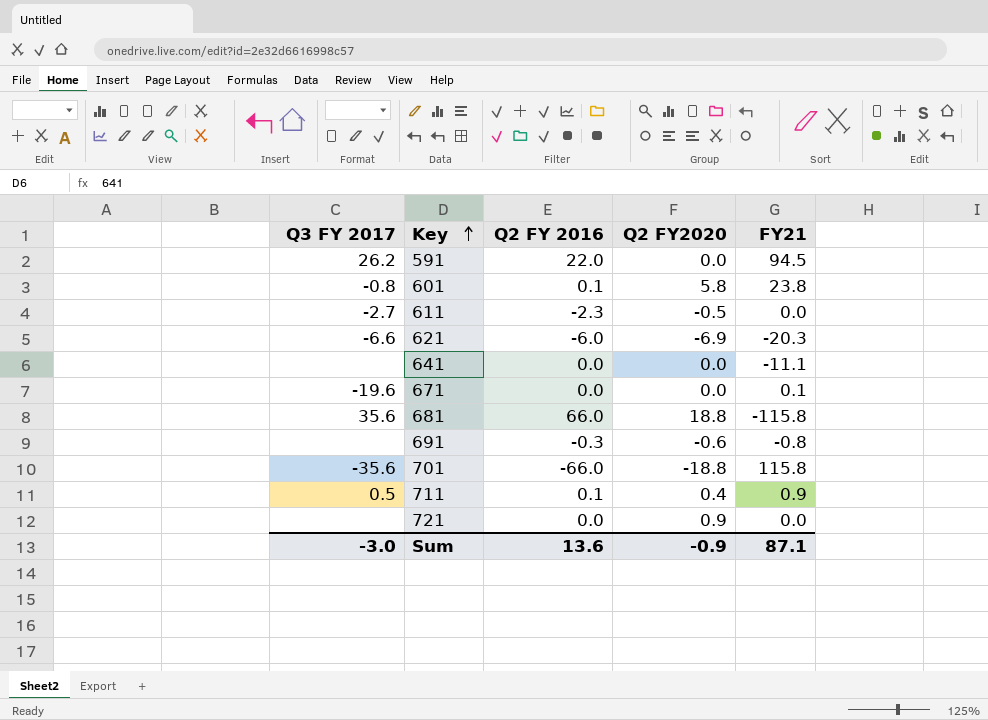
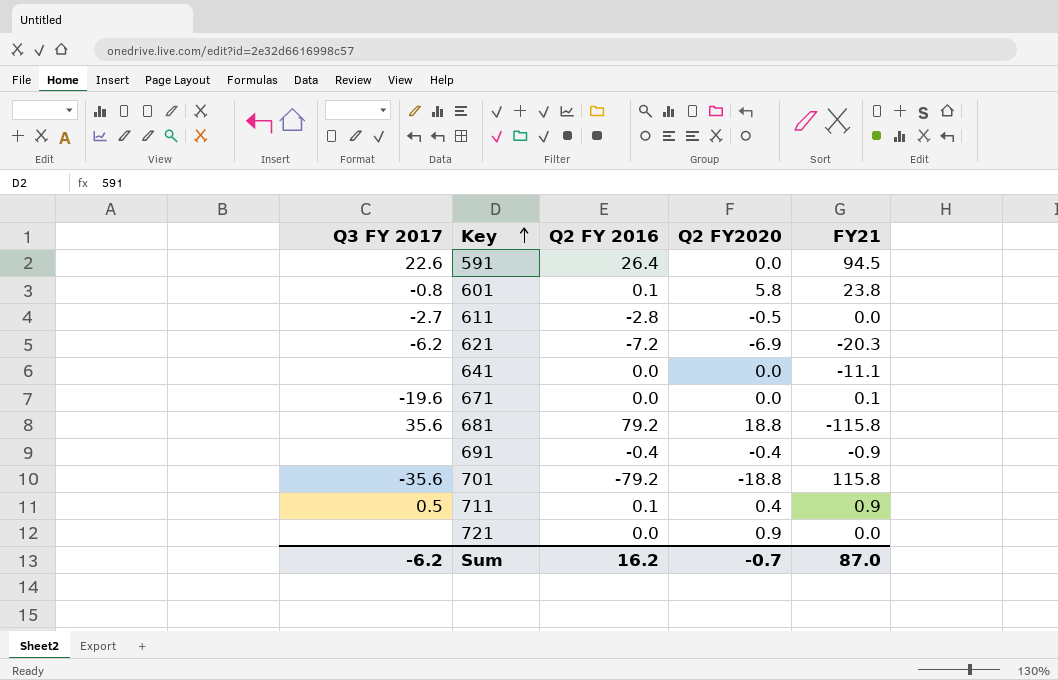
591 | Q3 FY 2017: 26.2 -> 22.6
591 | Q2 FY 2016: 22.0 -> 26.4
611 | Q2 FY 2016: -2.3 -> -2.8
621 | Q3 FY 2017: -6.6 -> -6.2
621 | Q2 FY 2016: -6.0 -> -7.2
681 | Q2 FY 2016: 66.0 -> 79.2
691 | Q2 FY 2016: -0.3 -> -0.4
691 | Q2 FY2020: -0.6 -> -0.4
691 | FY21: -0.8 -> -0.9
701 | Q2 FY 2016: -66.0 -> -79.2
Sum | Q3 FY 2017: -3.0 -> -6.2
Sum | Q2 FY 2016: 13.6 -> 16.2
Sum | Q2 FY2020: -0.9 -> -0.7
Sum | FY21: 87.1 -> 87.0

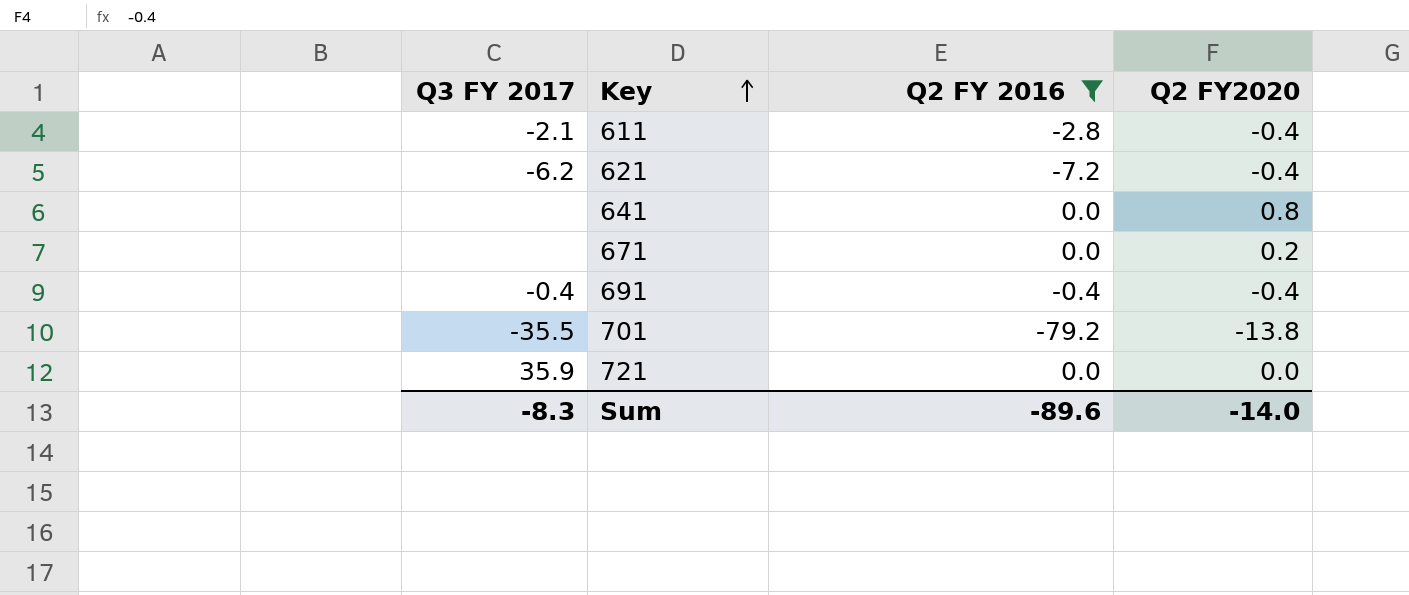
filter: none -> Q2 FY 2016 <= 0.0
column FY21 | position: 5 -> none
611 | Q3 FY 2017: -2.7 -> -2.1
611 | Q2 FY2020: -0.5 -> -0.4
621 | Q2 FY2020: -6.9 -> -0.4
641 | Q2 FY2020: 0.0 -> 0.8
671 | Q3 FY 2017: -19.6 -> none
671 | Q2 FY2020: 0.0 -> 0.2
691 | Q3 FY 2017: none -> -0.4
701 | Q3 FY 2017: -35.6 -> -35.5
701 | Q2 FY2020: -18.8 -> -13.8
721 | Q3 FY 2017: none -> 35.9
721 | Q2 FY2020: 0.9 -> 0.0
Sum | Q3 FY 2017: -6.2 -> -8.3
Sum | Q2 FY 2016: 16.2 -> -89.6
Sum | Q2 FY2020: -0.7 -> -14.0

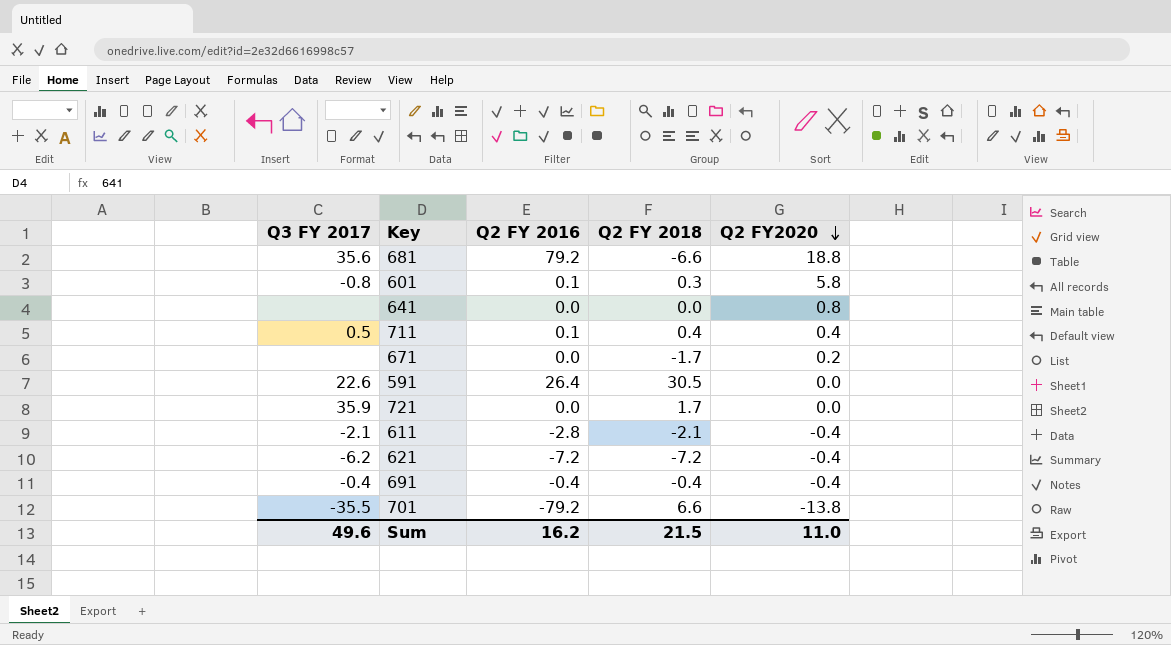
filter: Q2 FY 2016 <= 0.0 -> none
row order: Key ascending -> Q2 FY2020 descending
column Q2 FY 2018 | position: none -> 4
Sum | Q3 FY 2017: -8.3 -> 49.6
Sum | Q2 FY 2016: -89.6 -> 16.2
Sum | Q2 FY2020: -14.0 -> 11.0

